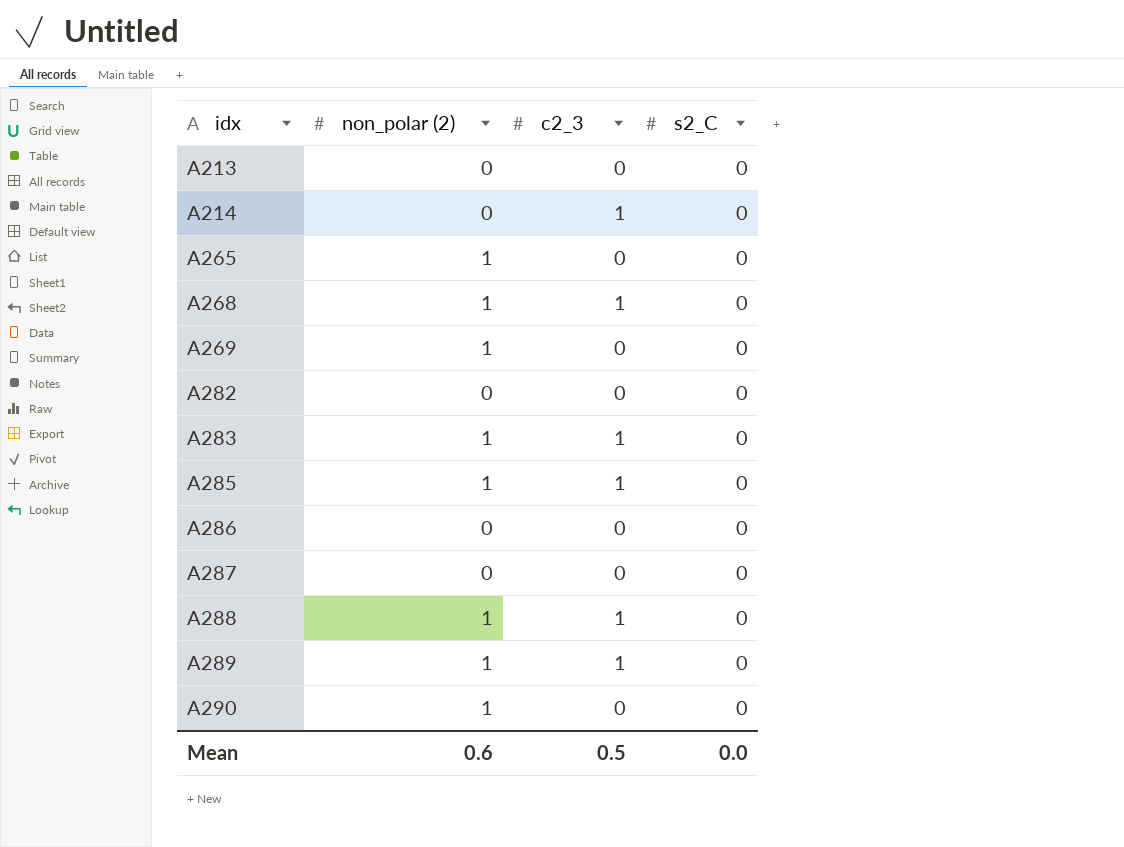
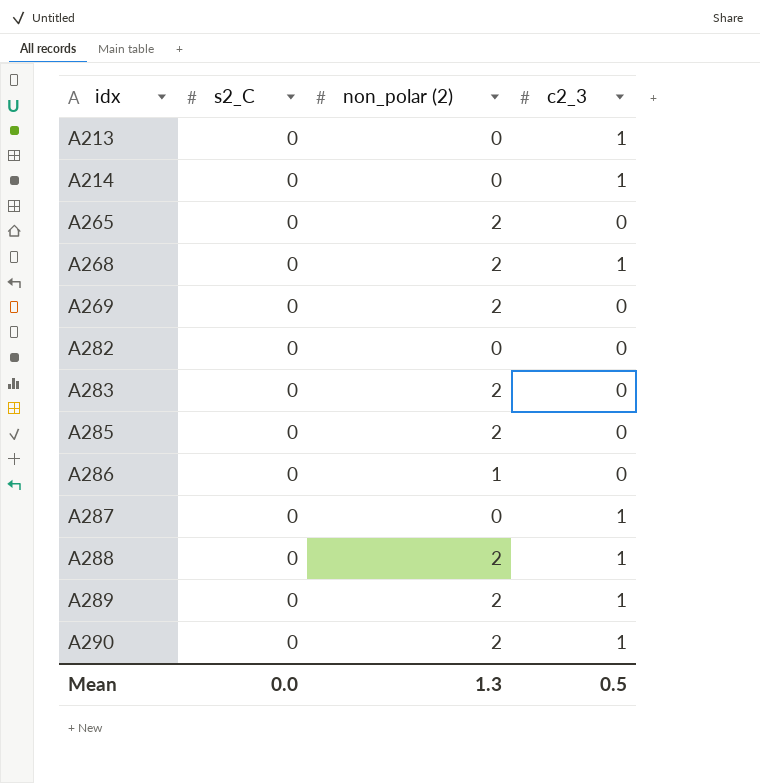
column s2_C | position: 4 -> 2
A213 | c2_3: 0 -> 1
A265 | non_polar (2): 1 -> 2
A268 | non_polar (2): 1 -> 2
A269 | non_polar (2): 1 -> 2
A283 | non_polar (2): 1 -> 2
A283 | c2_3: 1 -> 0
A285 | non_polar (2): 1 -> 2
A285 | c2_3: 1 -> 0
A286 | non_polar (2): 0 -> 1
A287 | c2_3: 0 -> 1
A288 | non_polar (2): 1 -> 2
A289 | non_polar (2): 1 -> 2
A290 | non_polar (2): 1 -> 2
A290 | c2_3: 0 -> 1
Mean | non_polar (2): 0.6 -> 1.3

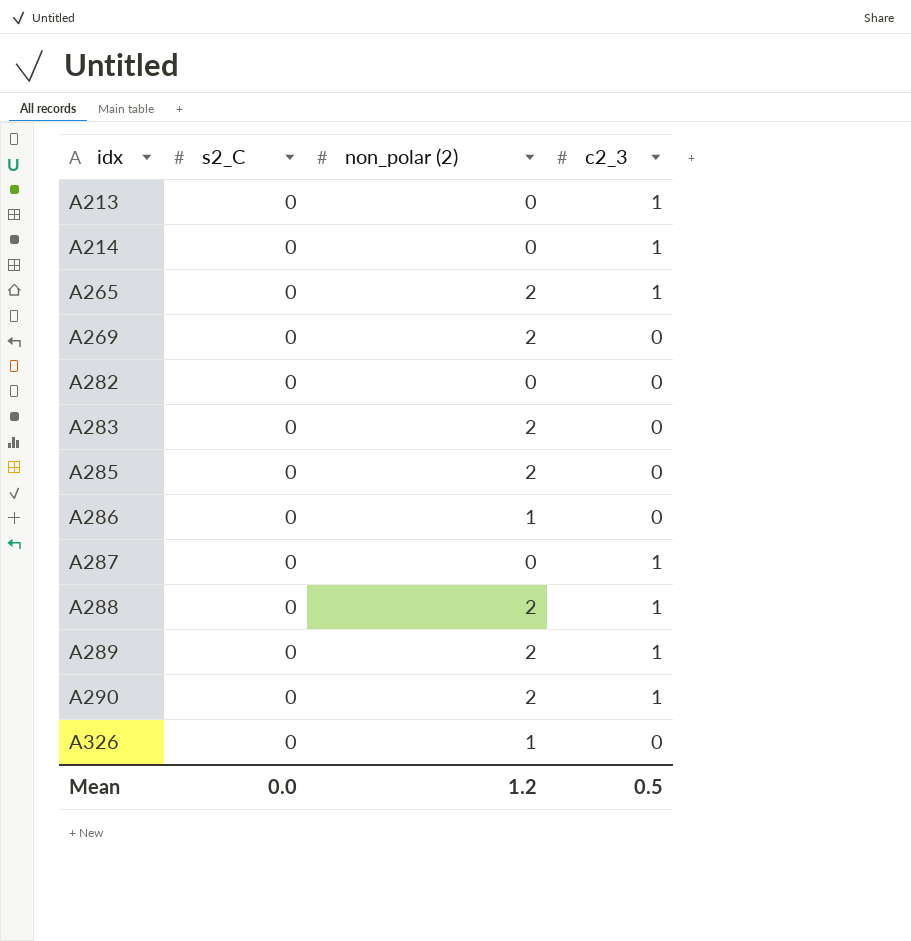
row A268: 0 | 2 | 1 -> none
A265 | c2_3: 0 -> 1
row A326: none -> 0 | 1 | 0
Mean | non_polar (2): 1.3 -> 1.2

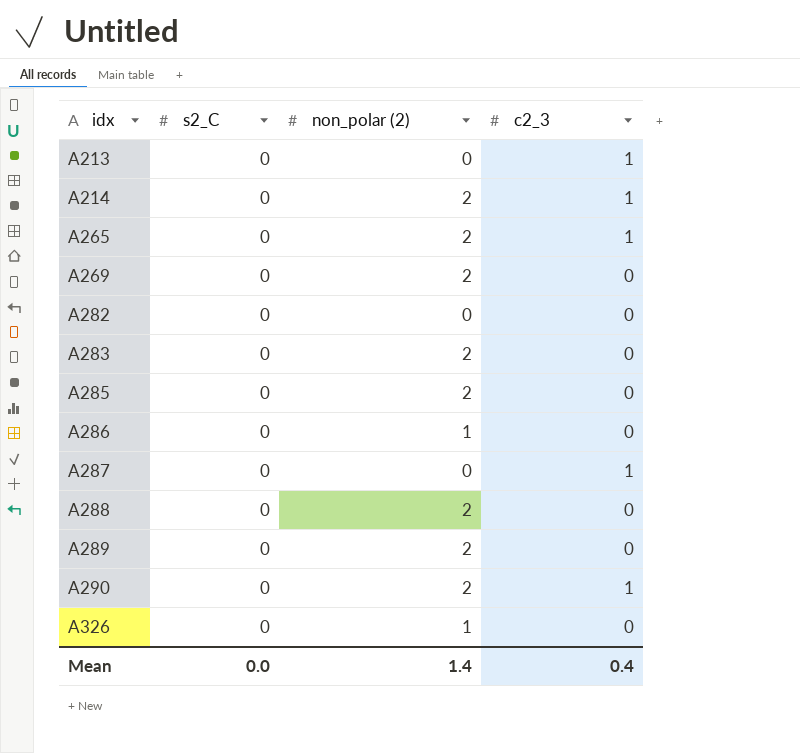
A214 | non_polar (2): 0 -> 2
A288 | c2_3: 1 -> 0
A289 | c2_3: 1 -> 0
Mean | non_polar (2): 1.2 -> 1.4
Mean | c2_3: 0.5 -> 0.4

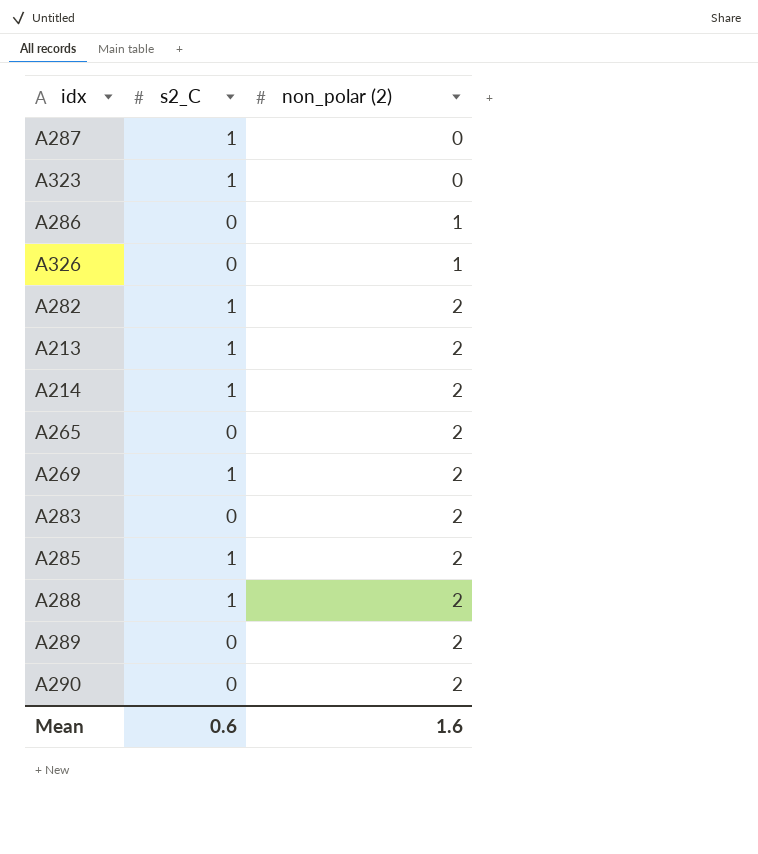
row order: idx ascending -> non_polar (2) ascending
column c2_3 | position: 4 -> none
A287 | s2_C: 0 -> 1
row A323: none -> 1 | 0
A282 | s2_C: 0 -> 1
A282 | non_polar (2): 0 -> 2
A213 | s2_C: 0 -> 1
A213 | non_polar (2): 0 -> 2
A214 | s2_C: 0 -> 1
A269 | s2_C: 0 -> 1
A285 | s2_C: 0 -> 1
A288 | s2_C: 0 -> 1
Mean | s2_C: 0.0 -> 0.6
Mean | non_polar (2): 1.4 -> 1.6

